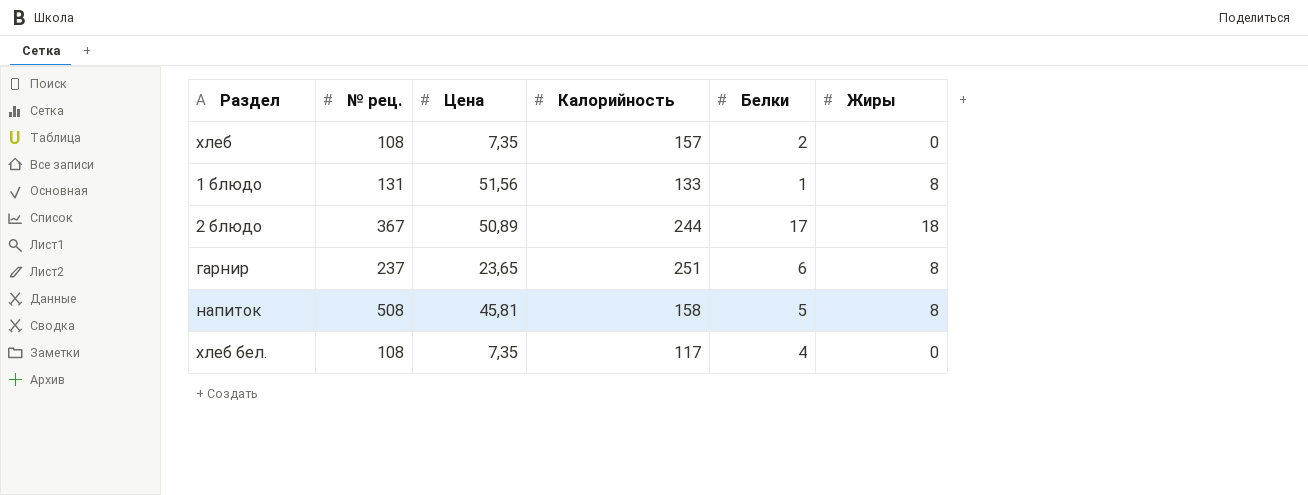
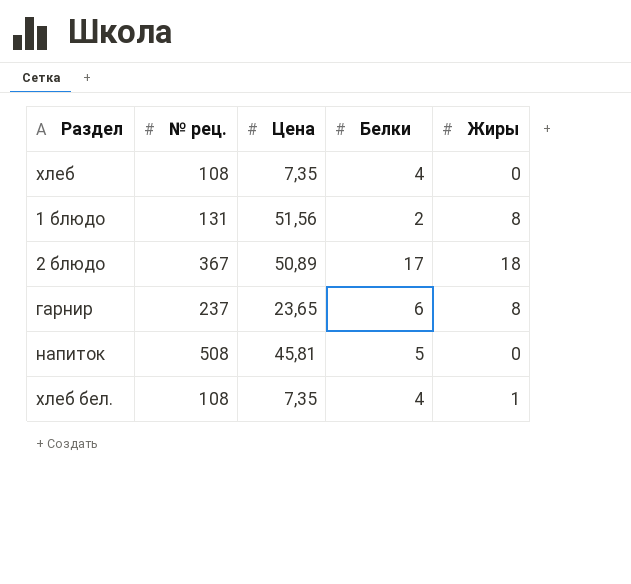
column Калорийность | position: 4 -> none
хлеб | Белки: 2 -> 4
1 блюдо | Белки: 1 -> 2
напиток | Жиры: 8 -> 0
хлеб бел. | Жиры: 0 -> 1

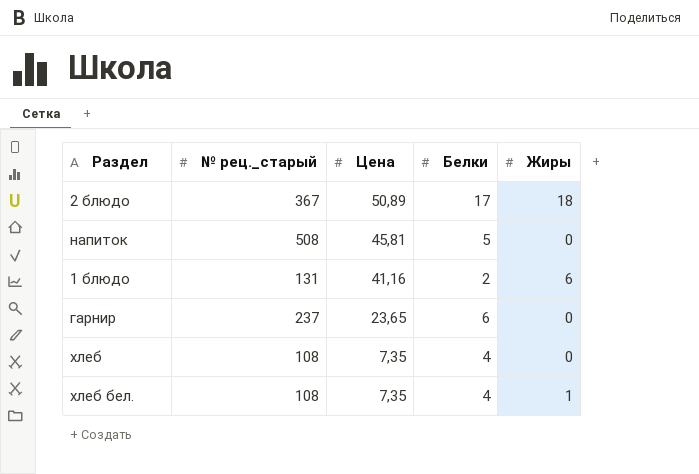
row order: none -> Цена descending
column name: № рец. -> № рец._старый
1 блюдо | Цена: 51,56 -> 41,16
1 блюдо | Жиры: 8 -> 6
гарнир | Жиры: 8 -> 0

